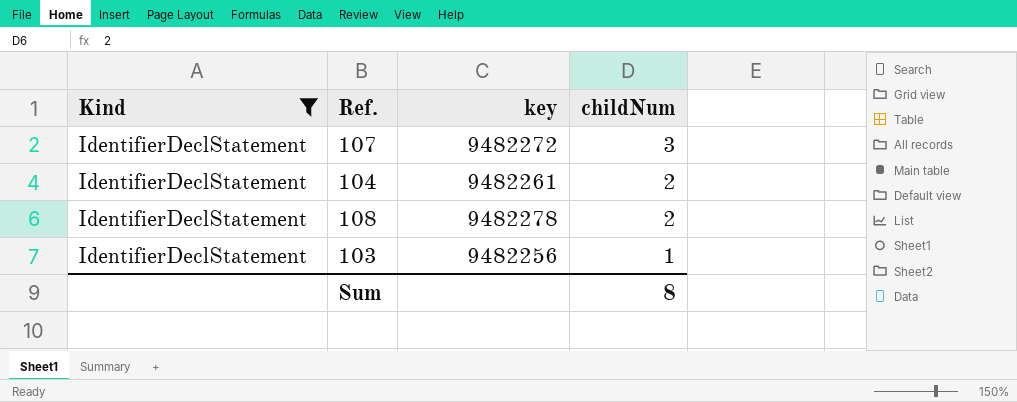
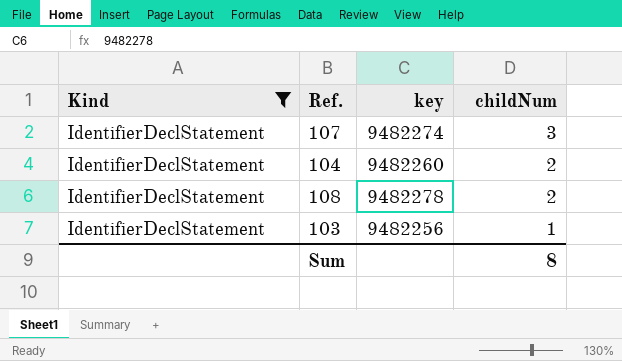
107 | key: 9482272 -> 9482274
104 | key: 9482261 -> 9482260

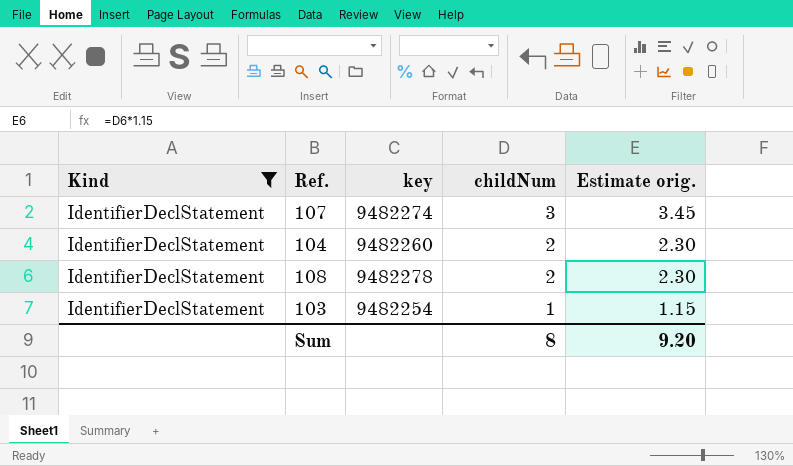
column Estimate orig. | formula: none -> [childNum] * 1.15
103 | key: 9482256 -> 9482254

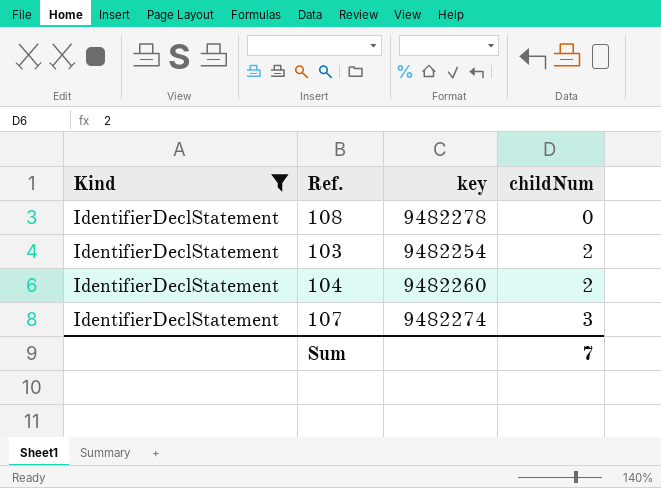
row order: childNum descending -> childNum ascending
column Estimate orig. | formula: [childNum] * 1.15 -> none
108 | childNum: 2 -> 0
103 | childNum: 1 -> 2
Sum | childNum: 8 -> 7

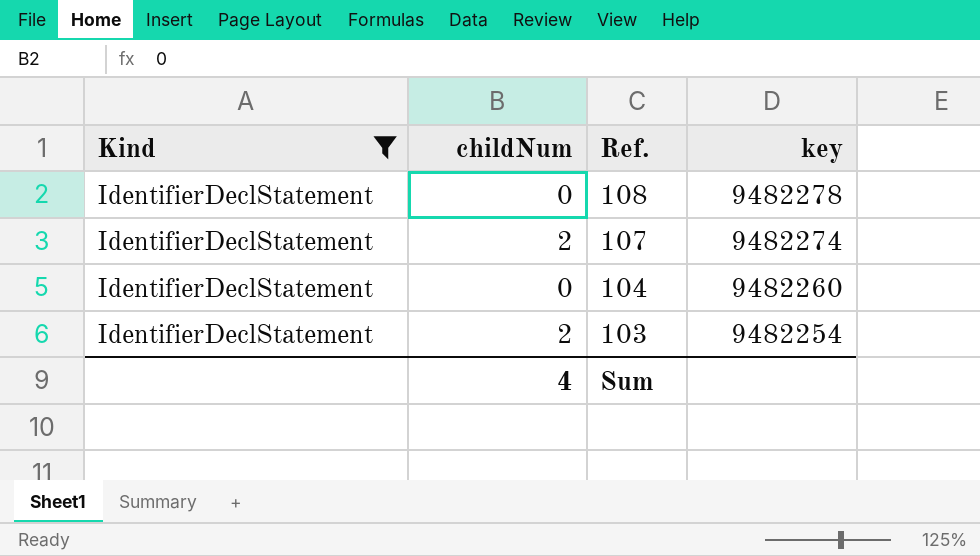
row order: childNum ascending -> Ref. descending
column childNum | position: 4 -> 2
107 | childNum: 3 -> 2
104 | childNum: 2 -> 0
Sum | childNum: 7 -> 4

